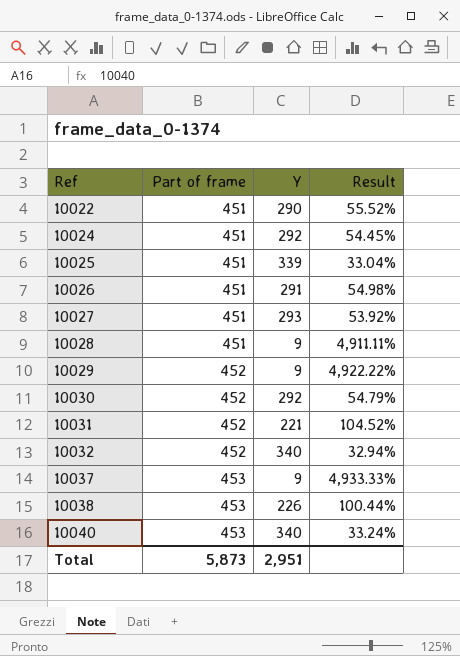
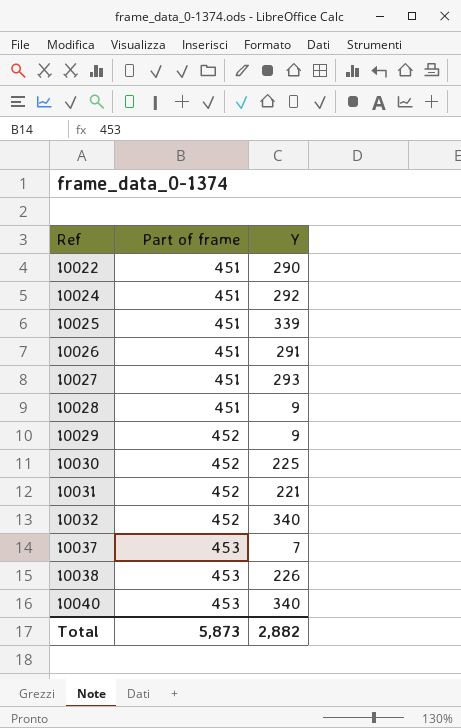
column Result | formula: ([Part of frame] - [Y]) / [Y] -> none
10030 | Y: 292 -> 225
10037 | Y: 9 -> 7
Total | Y: 2,951 -> 2,882

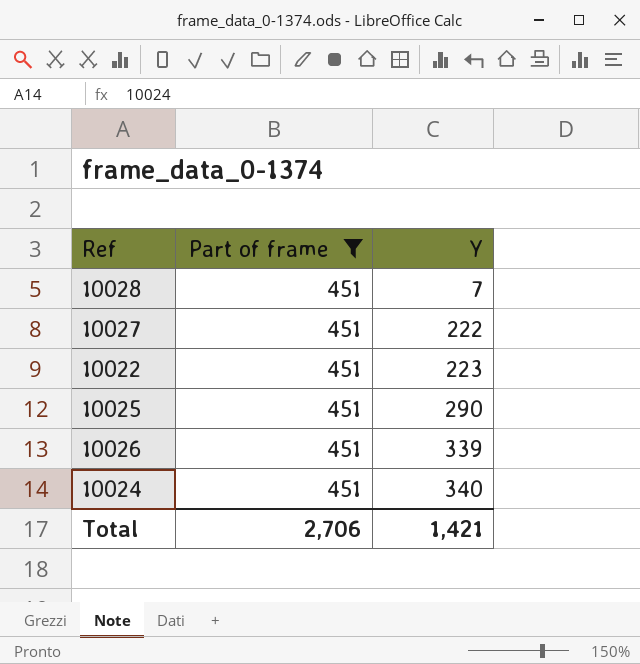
filter: none -> Part of frame = 451
row order: Ref ascending -> Y ascending
10028 | Y: 9 -> 7
10027 | Y: 293 -> 222
10022 | Y: 290 -> 223
10025 | Y: 339 -> 290
10026 | Y: 291 -> 339
10024 | Y: 292 -> 340
Total | Part of frame: 5,873 -> 2,706
Total | Y: 2,882 -> 1,421

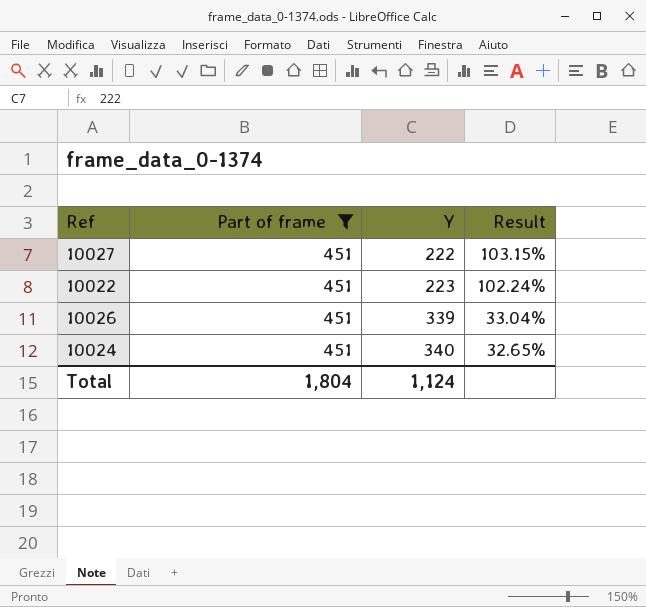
column Result | formula: none -> ([Part of frame] - [Y]) / [Y]
row 10028: 451 | 7 -> none
row 10025: 451 | 290 -> none
Total | Part of frame: 2,706 -> 1,804
Total | Y: 1,421 -> 1,124

